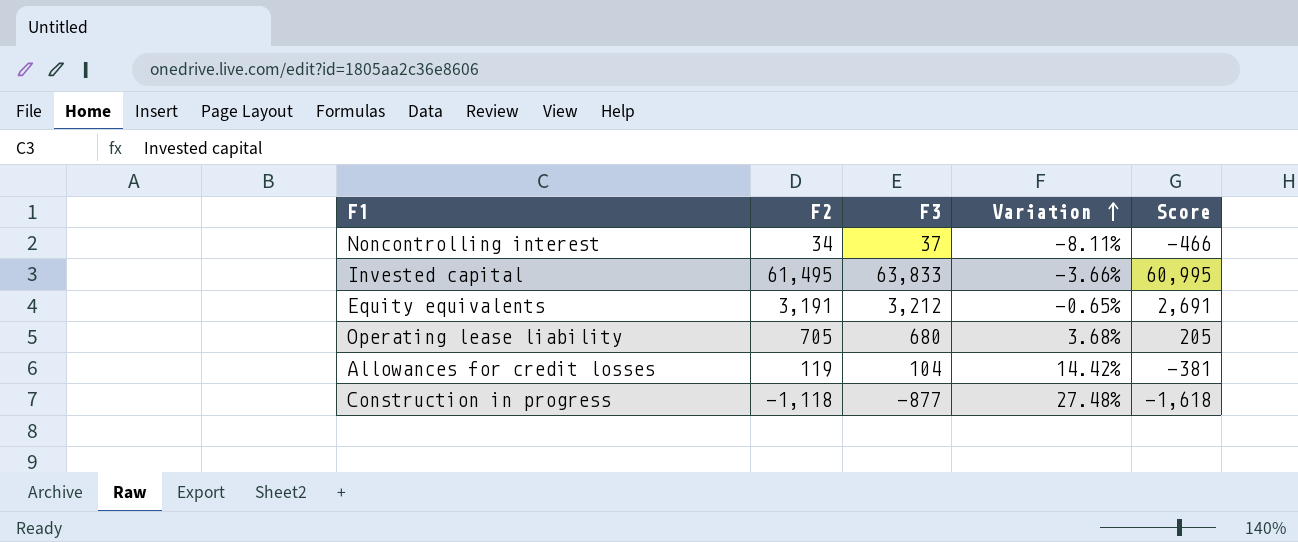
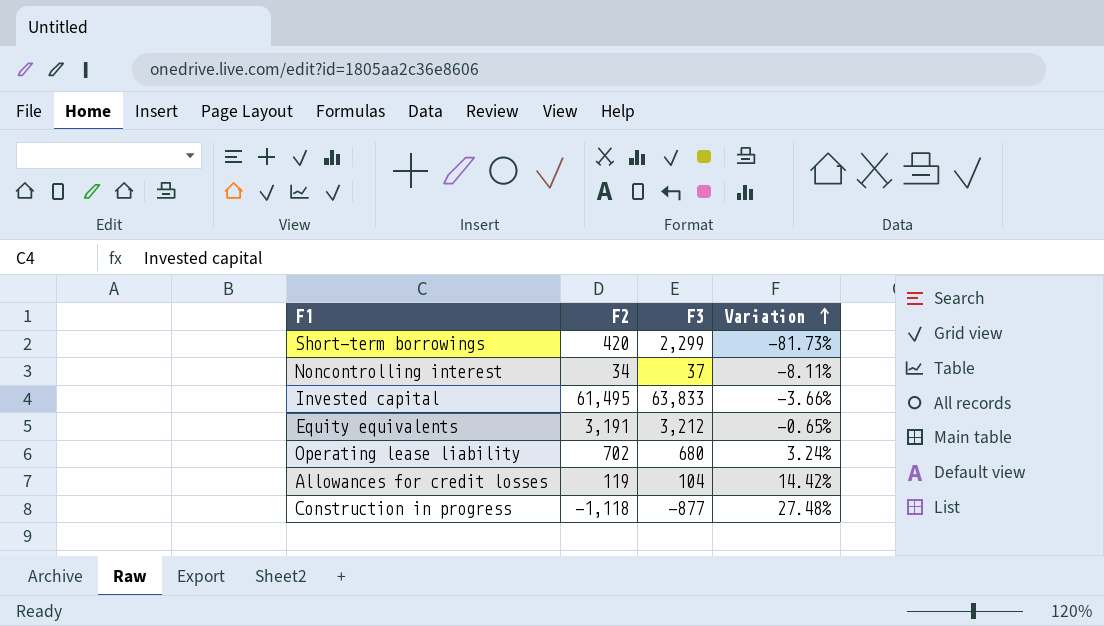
column Score | formula: [F2] - 500 -> none
row Short-term borrowings: none -> 420 | 2,299 | -81.73%
Operating lease liability | F2: 705 -> 702
Operating lease liability | Variation: 3.68% -> 3.24%

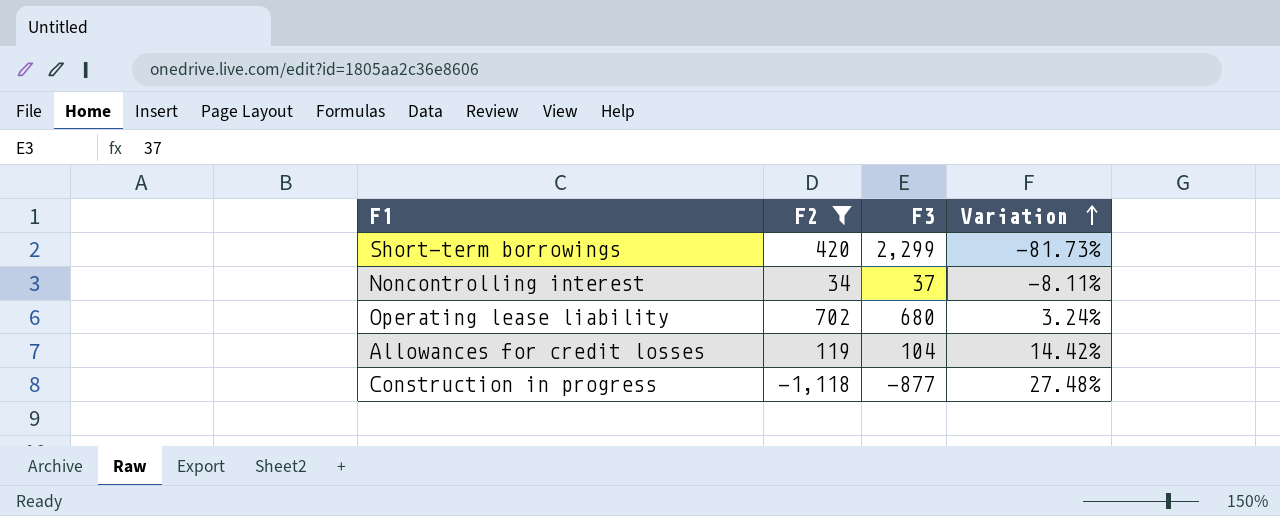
filter: none -> F2 <= 702

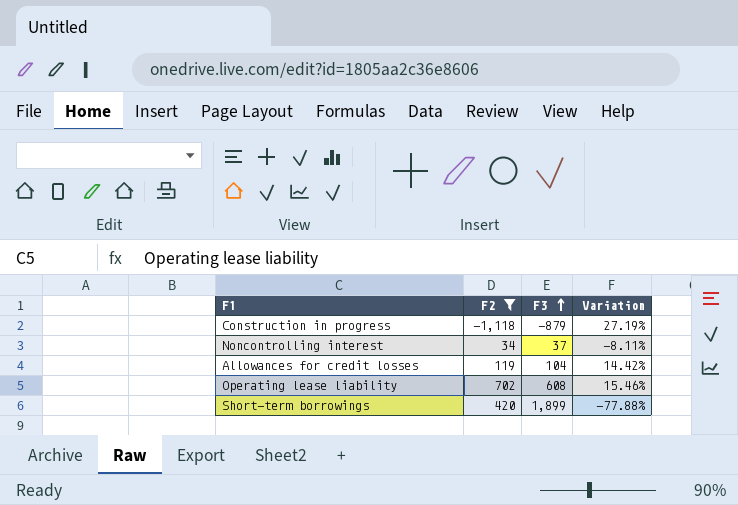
row order: Variation ascending -> F3 ascending
Construction in progress | F3: -877 -> -879
Construction in progress | Variation: 27.48% -> 27.19%
Operating lease liability | F3: 680 -> 608
Operating lease liability | Variation: 3.24% -> 15.46%
Short-term borrowings | F3: 2,299 -> 1,899
Short-term borrowings | Variation: -81.73% -> -77.88%

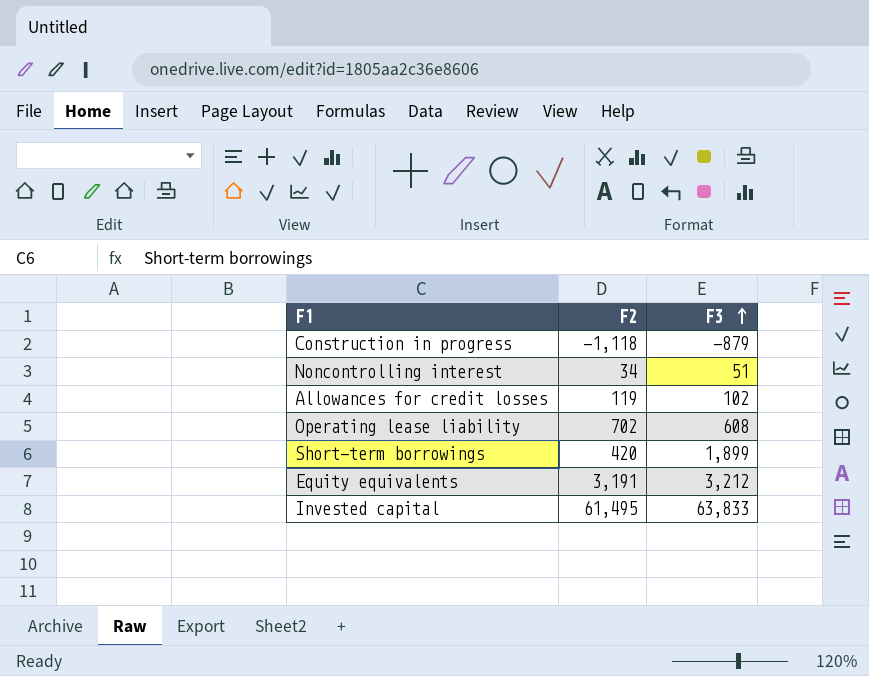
filter: F2 <= 702 -> none
column Variation | formula: ([F2] - [F3]) / [F3] -> none
Noncontrolling interest | F3: 37 -> 51
Allowances for credit losses | F3: 104 -> 102

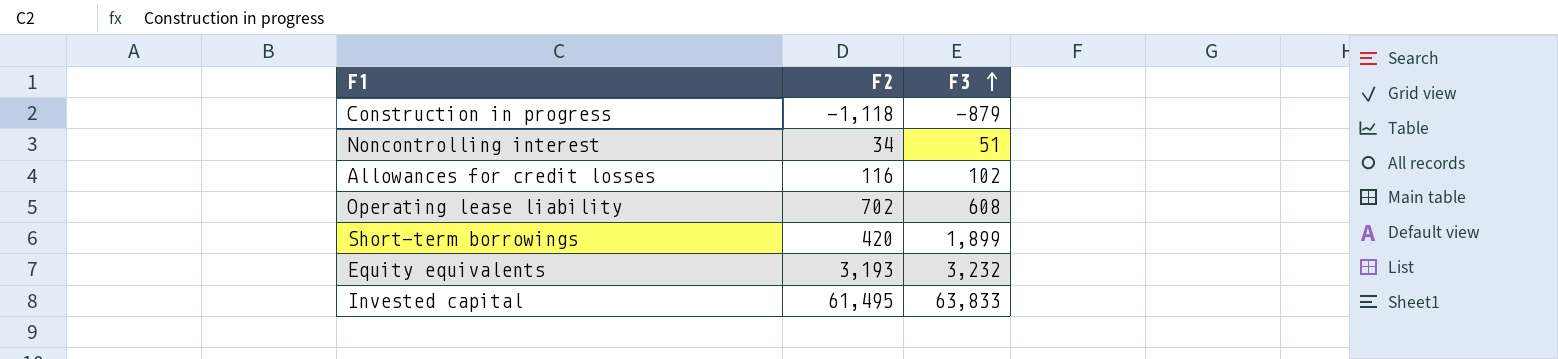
Allowances for credit losses | F2: 119 -> 116
Equity equivalents | F2: 3,191 -> 3,193
Equity equivalents | F3: 3,212 -> 3,232

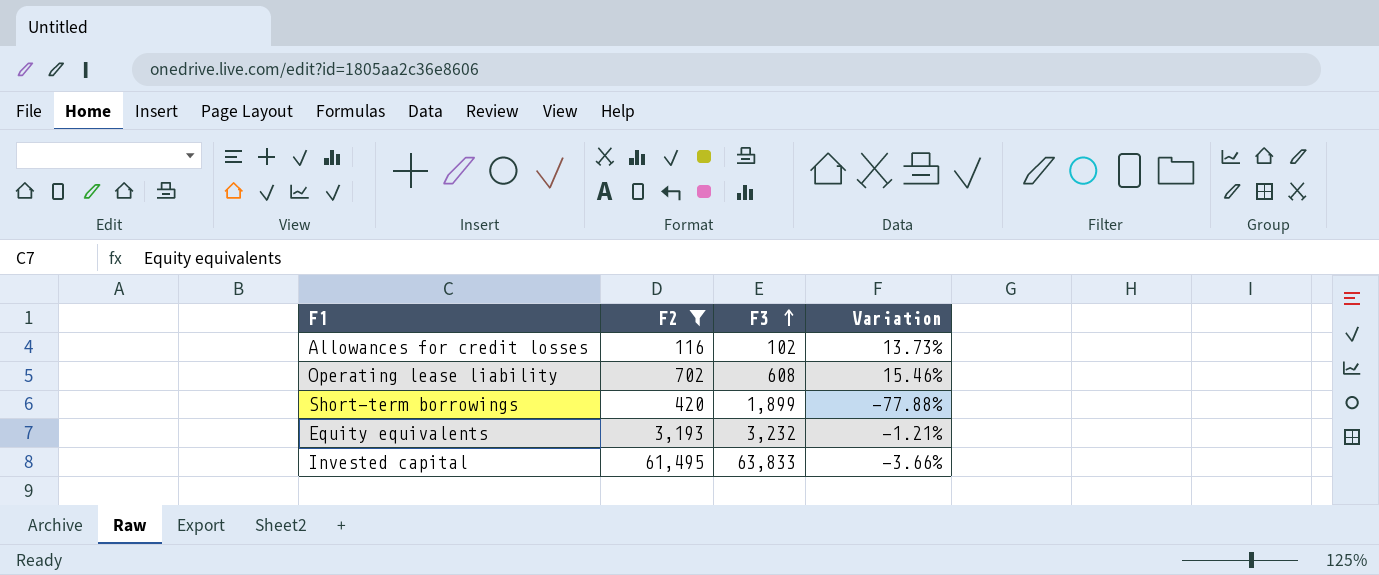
filter: none -> F2 >= 116
column Variation | formula: none -> ([F2] - [F3]) / [F3]

